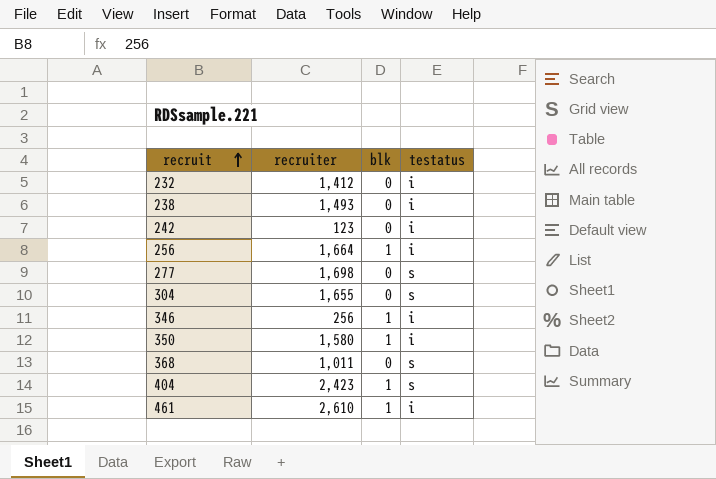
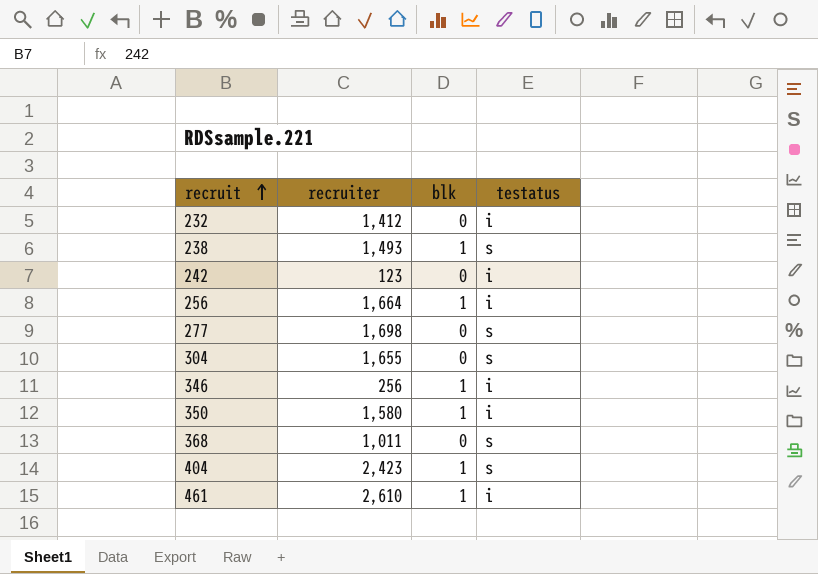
238 | blk: 0 -> 1
238 | testatus: i -> s

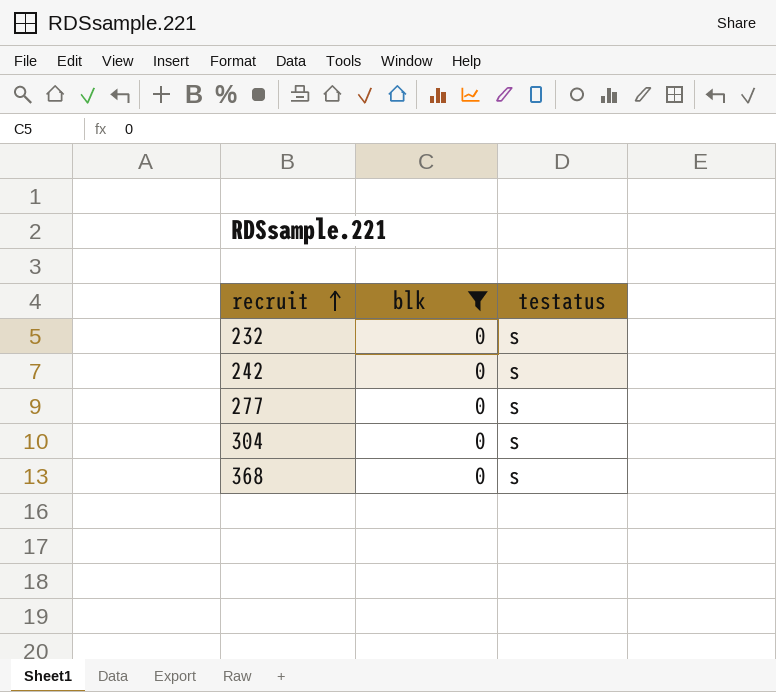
filter: none -> blk = 0
column recruiter | position: 2 -> none
232 | testatus: i -> s
242 | testatus: i -> s

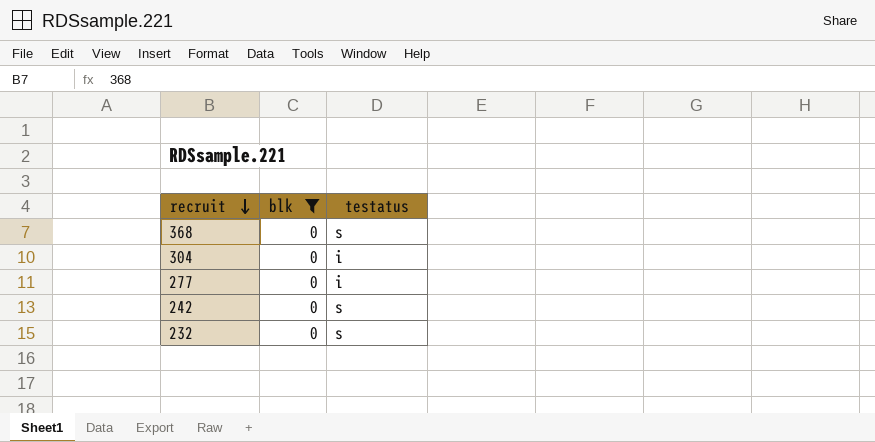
row order: recruit ascending -> recruit descending
304 | testatus: s -> i
277 | testatus: s -> i

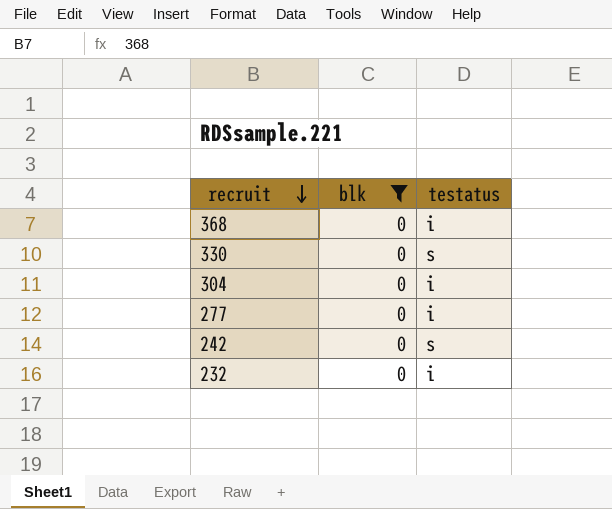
368 | testatus: s -> i
row 330: none -> 0 | s
232 | testatus: s -> i

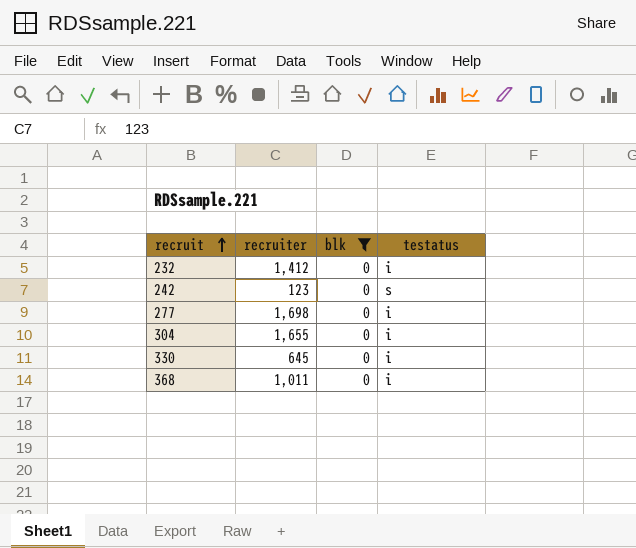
row order: recruit descending -> recruit ascending
column recruiter | position: none -> 2
330 | testatus: s -> i

